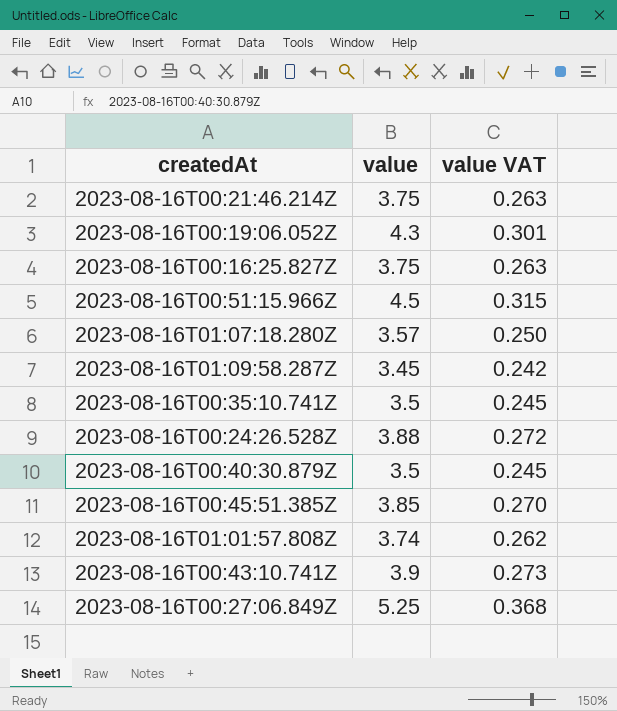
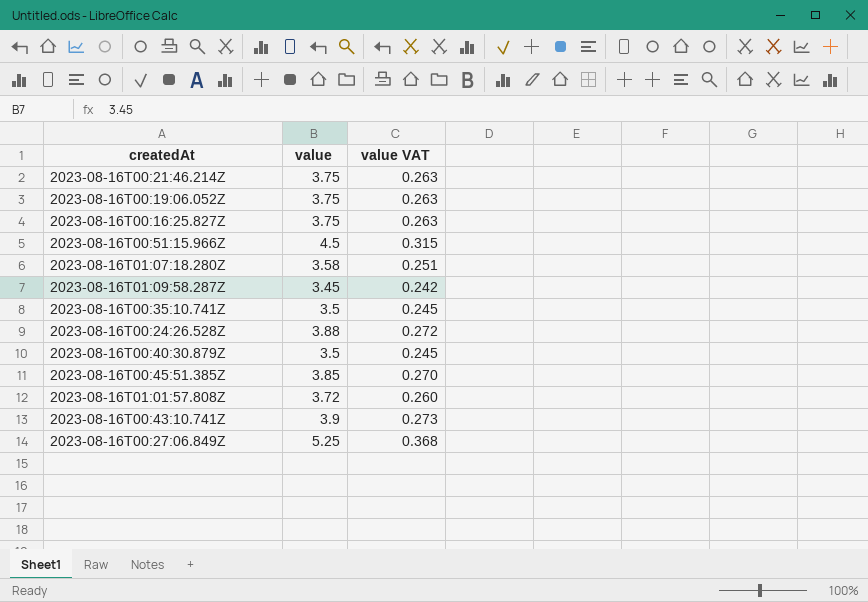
2023-08-16T00:19:06.052Z | value: 4.3 -> 3.75
2023-08-16T00:19:06.052Z | value VAT: 0.301 -> 0.263
2023-08-16T01:07:18.280Z | value: 3.57 -> 3.58
2023-08-16T01:07:18.280Z | value VAT: 0.250 -> 0.251
2023-08-16T01:01:57.808Z | value: 3.74 -> 3.72
2023-08-16T01:01:57.808Z | value VAT: 0.262 -> 0.260

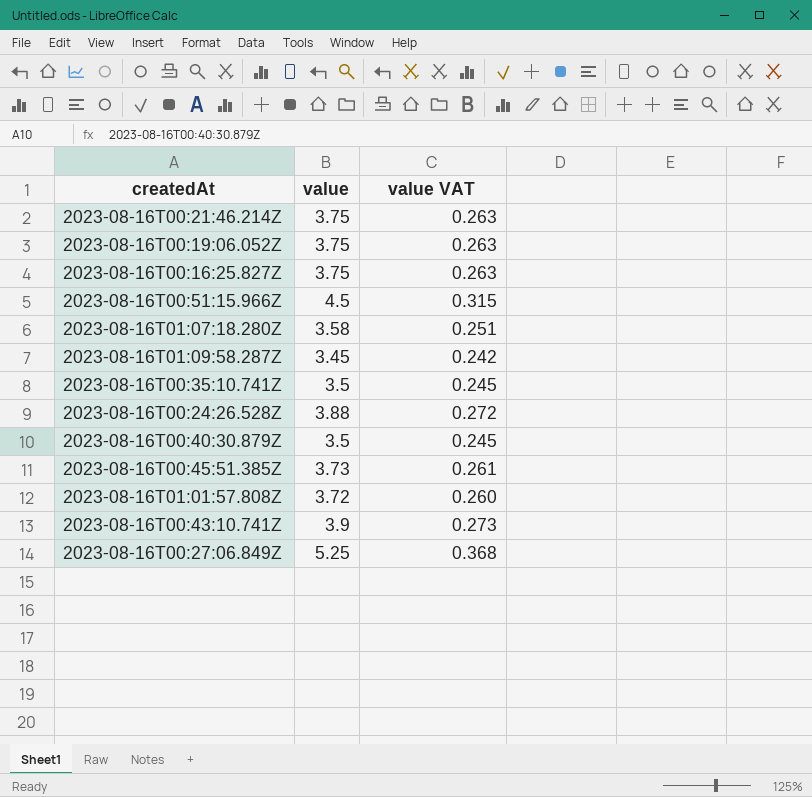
2023-08-16T00:45:51.385Z | value: 3.85 -> 3.73
2023-08-16T00:45:51.385Z | value VAT: 0.270 -> 0.261

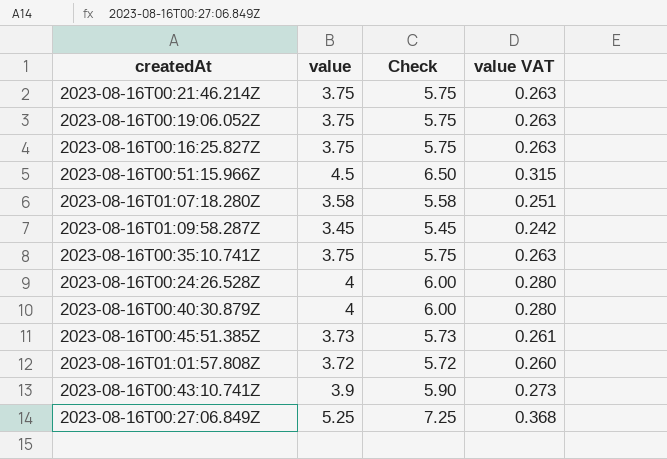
column Check | formula: none -> [value] + 2
2023-08-16T00:35:10.741Z | value: 3.5 -> 3.75
2023-08-16T00:35:10.741Z | value VAT: 0.245 -> 0.263
2023-08-16T00:24:26.528Z | value: 3.88 -> 4
2023-08-16T00:24:26.528Z | value VAT: 0.272 -> 0.280
2023-08-16T00:40:30.879Z | value: 3.5 -> 4
2023-08-16T00:40:30.879Z | value VAT: 0.245 -> 0.280

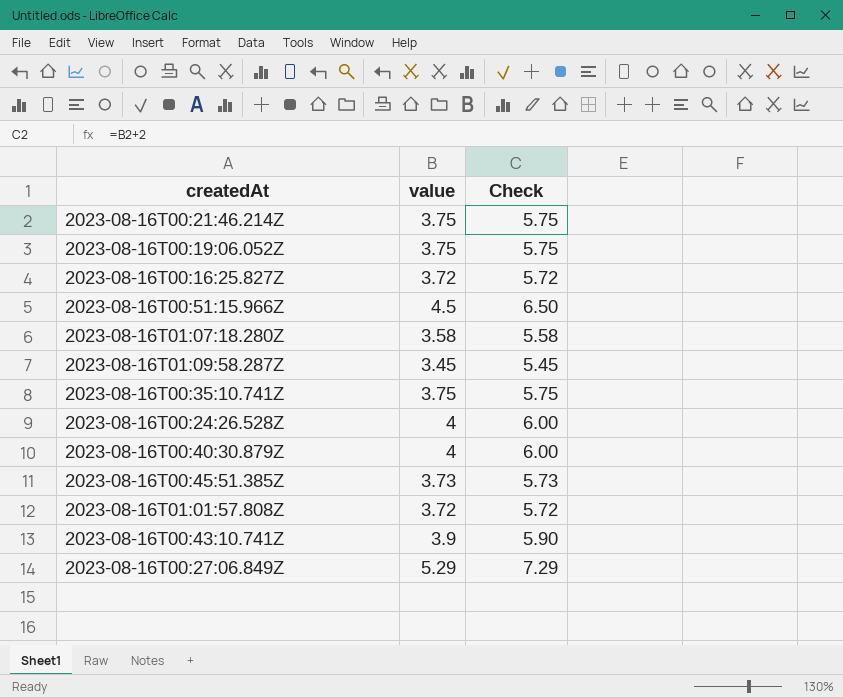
column value VAT | formula: [value] * 0.07 -> none
2023-08-16T00:16:25.827Z | value: 3.75 -> 3.72
2023-08-16T00:16:25.827Z | Check: 5.75 -> 5.72
2023-08-16T00:27:06.849Z | value: 5.25 -> 5.29
2023-08-16T00:27:06.849Z | Check: 7.25 -> 7.29

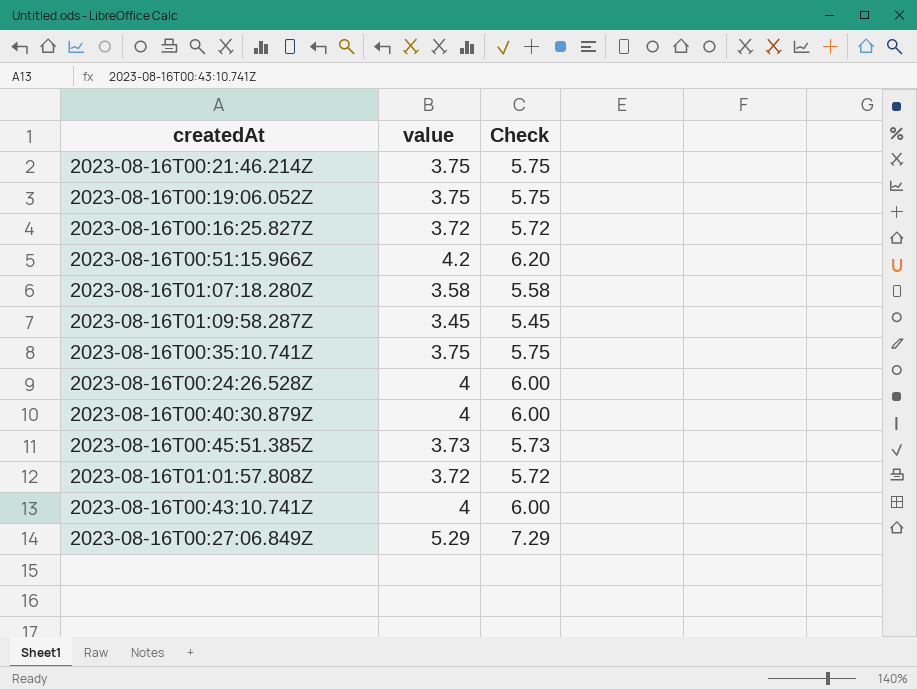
2023-08-16T00:51:15.966Z | value: 4.5 -> 4.2
2023-08-16T00:51:15.966Z | Check: 6.50 -> 6.20
2023-08-16T00:43:10.741Z | value: 3.9 -> 4
2023-08-16T00:43:10.741Z | Check: 5.90 -> 6.00

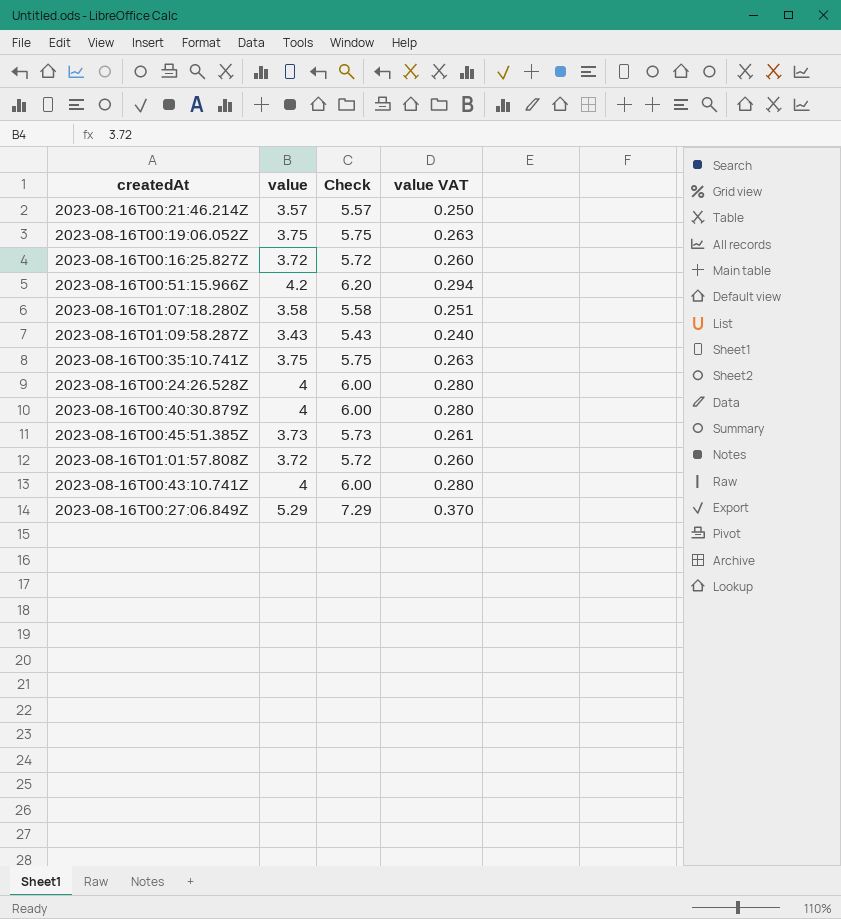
column value VAT | formula: none -> [value] * 0.07
2023-08-16T00:21:46.214Z | value: 3.75 -> 3.57
2023-08-16T00:21:46.214Z | Check: 5.75 -> 5.57
2023-08-16T01:09:58.287Z | value: 3.45 -> 3.43
2023-08-16T01:09:58.287Z | Check: 5.45 -> 5.43

